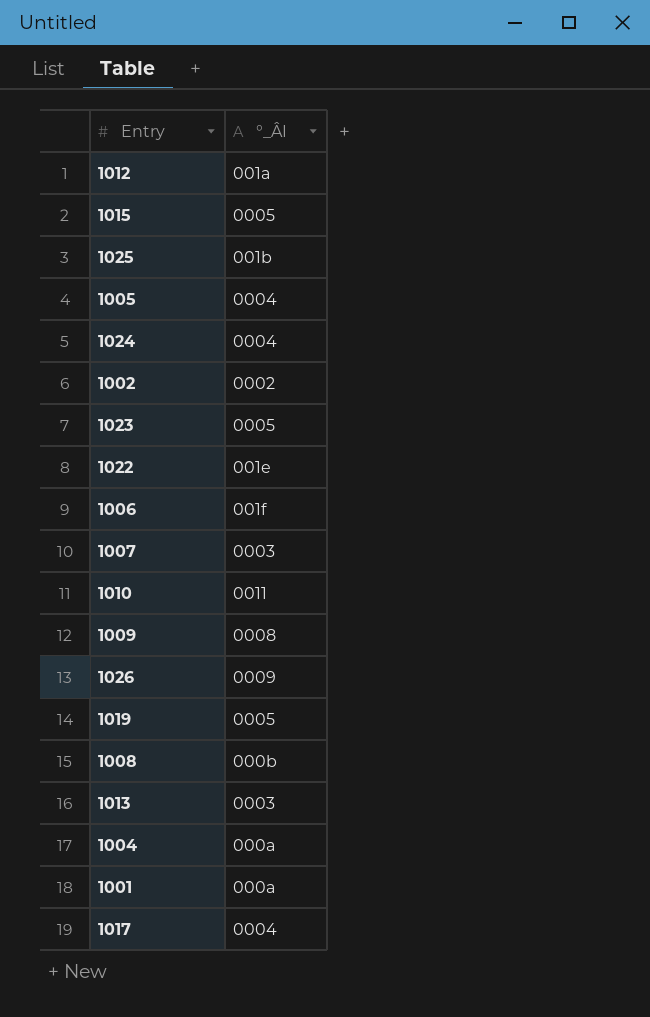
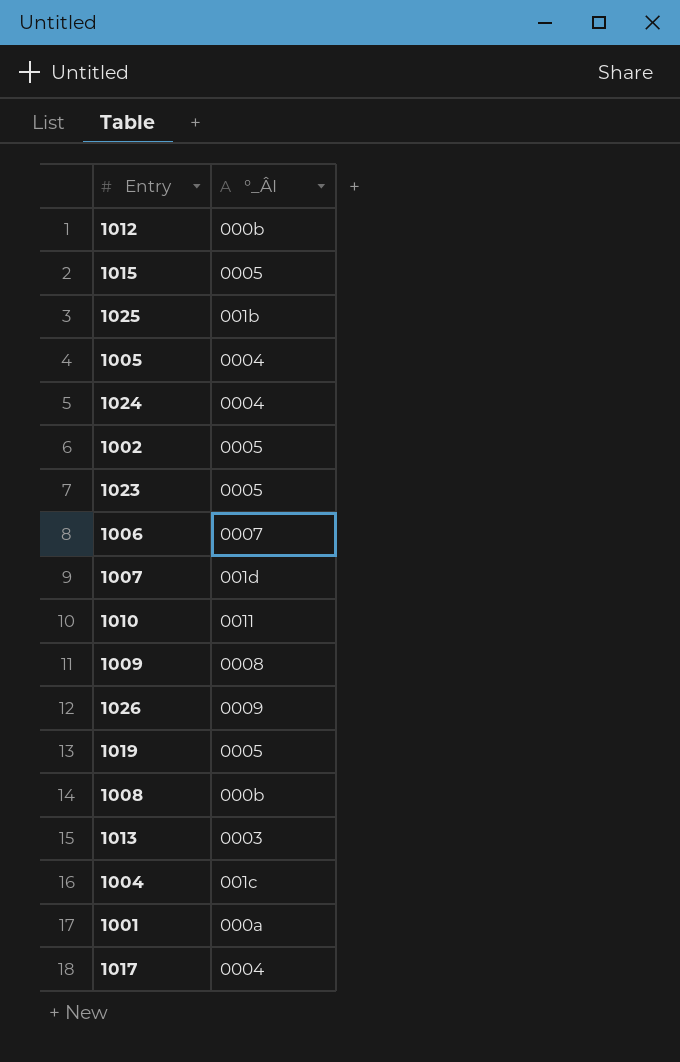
row 1022: 001e -> none
1012 | °_ÂI: 001a -> 000b
1002 | °_ÂI: 0002 -> 0005
1006 | °_ÂI: 001f -> 0007
1007 | °_ÂI: 0003 -> 001d
1004 | °_ÂI: 000a -> 001c

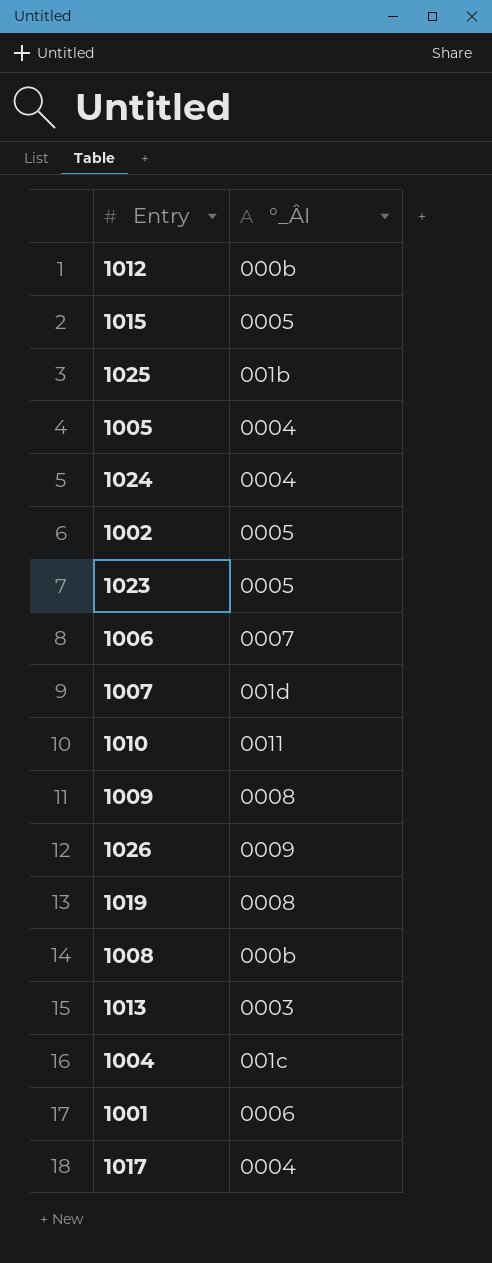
1019 | °_ÂI: 0005 -> 0008
1001 | °_ÂI: 000a -> 0006

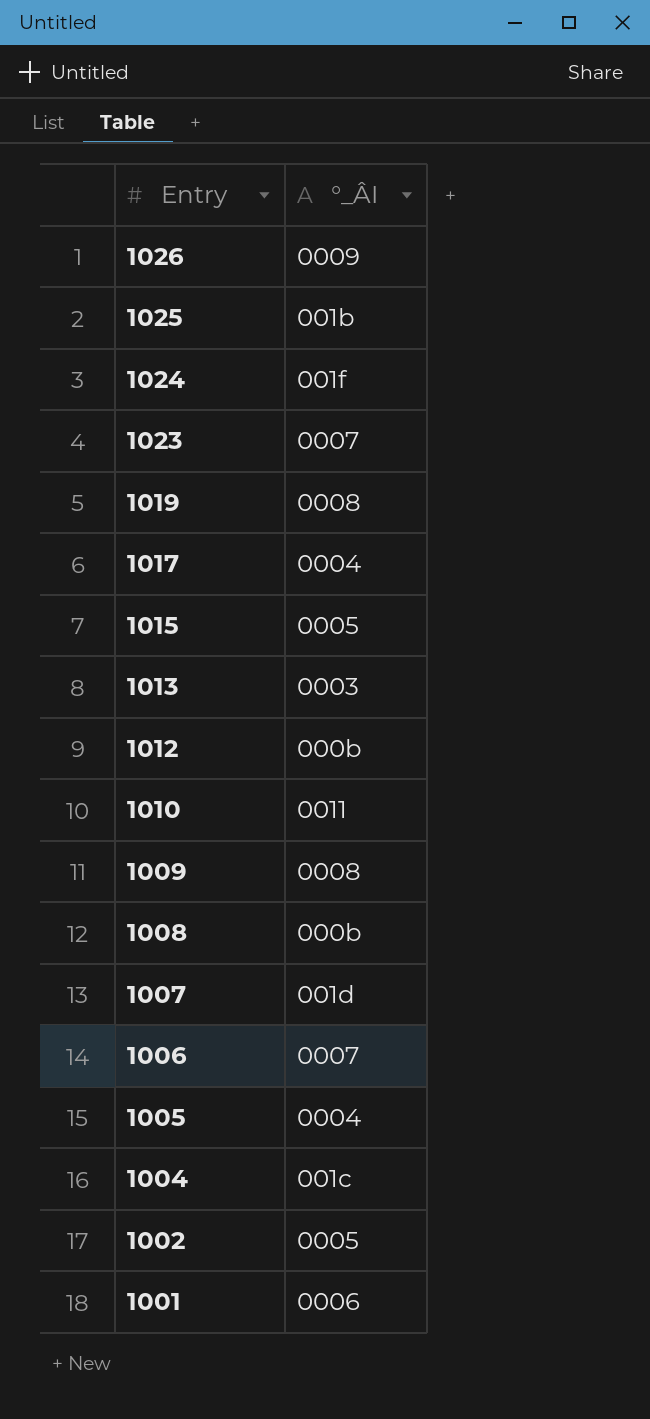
row order: none -> Entry descending
1024 | °_ÂI: 0004 -> 001f
1023 | °_ÂI: 0005 -> 0007

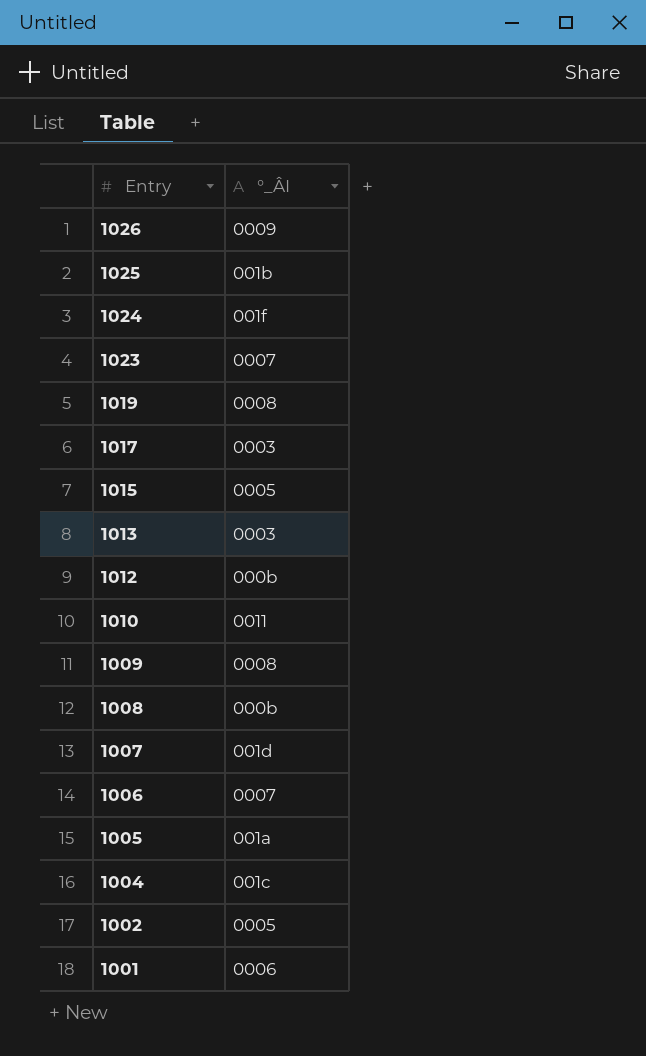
1017 | °_ÂI: 0004 -> 0003
1005 | °_ÂI: 0004 -> 001a

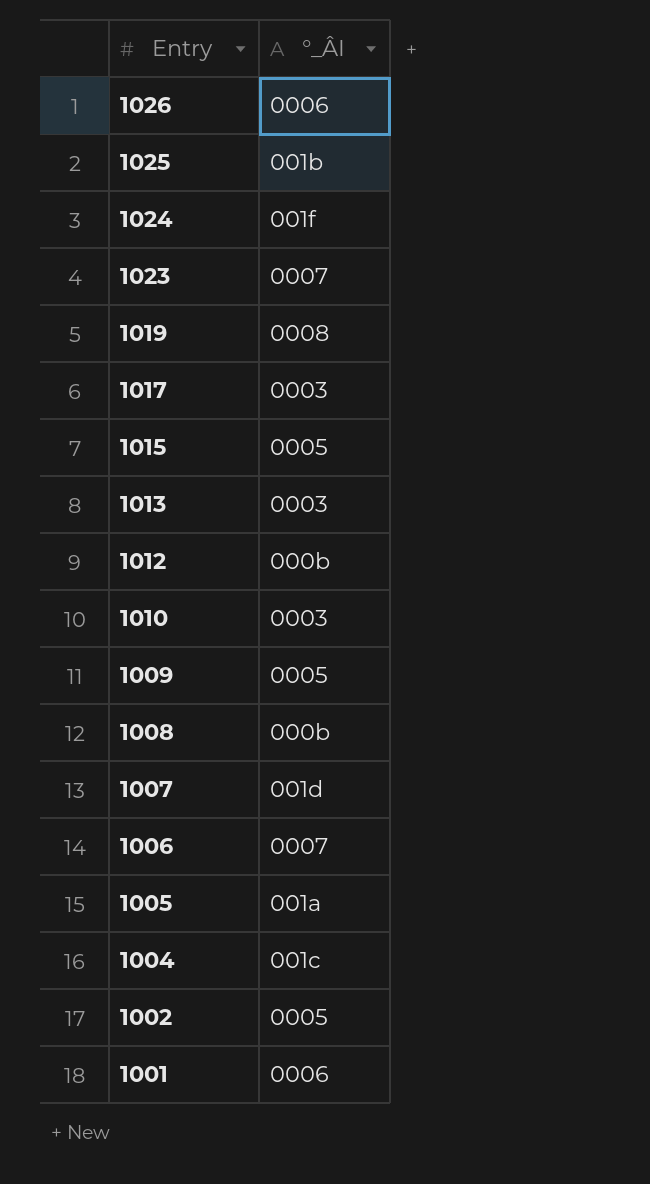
1026 | °_ÂI: 0009 -> 0006
1010 | °_ÂI: 0011 -> 0003
1009 | °_ÂI: 0008 -> 0005

